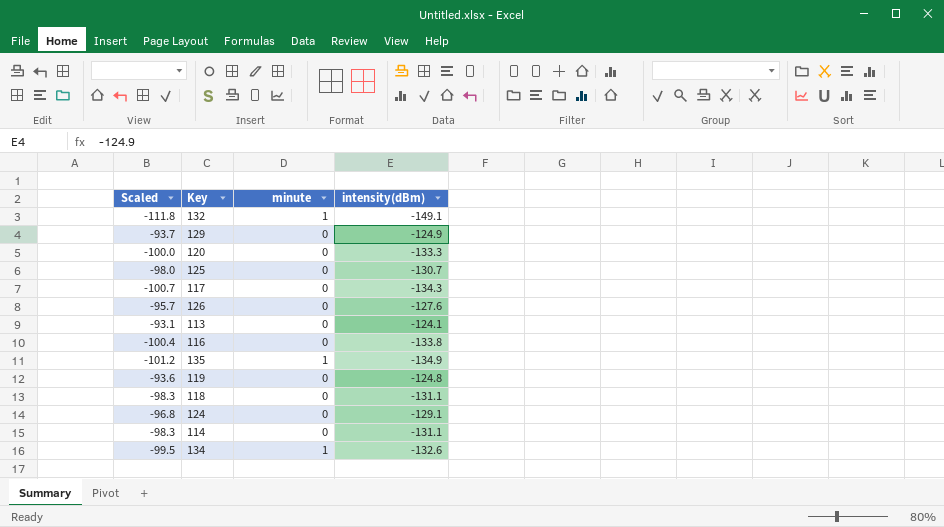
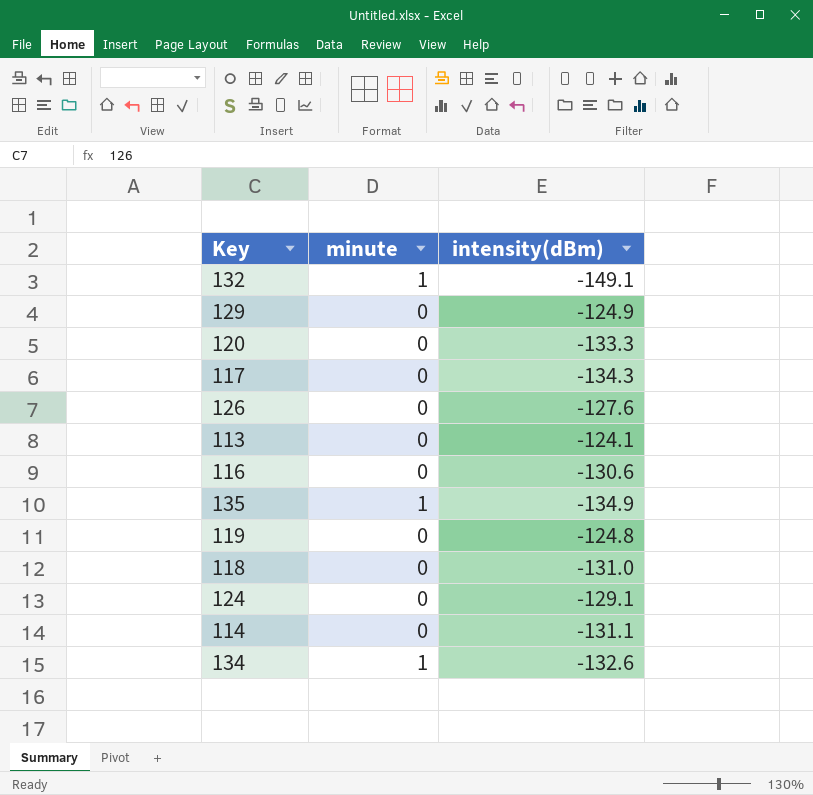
column Scaled | formula: [intensity(dBm)] * 0.75 -> none
row 125: -98.0 | 0 | -130.7 -> none
116 | intensity(dBm): -133.8 -> -130.6
118 | intensity(dBm): -131.1 -> -131.0

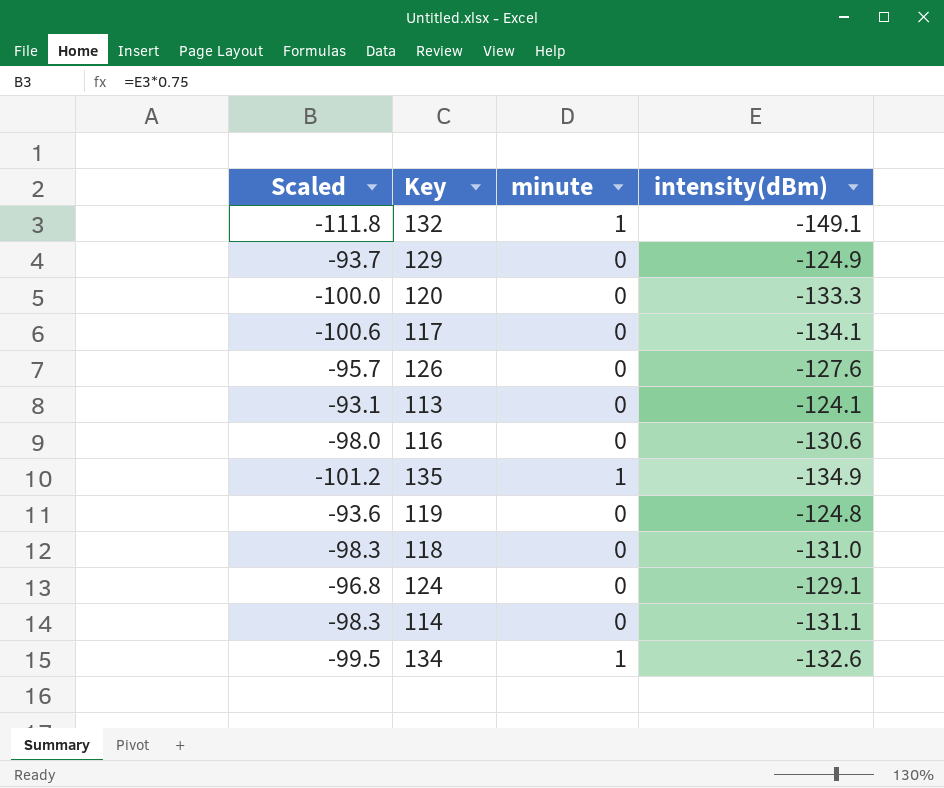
column Scaled | formula: none -> [intensity(dBm)] * 0.75
117 | intensity(dBm): -134.3 -> -134.1

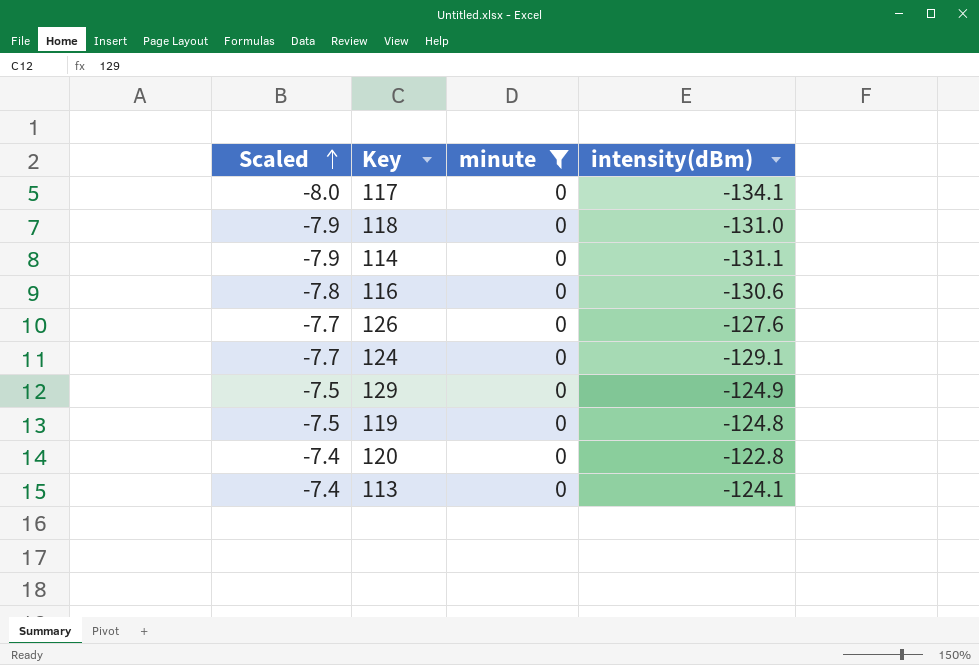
filter: none -> minute = 0
row order: none -> Scaled ascending
column Scaled | formula: [intensity(dBm)] * 0.75 -> [intensity(dBm)] * 0.06
120 | intensity(dBm): -133.3 -> -122.8

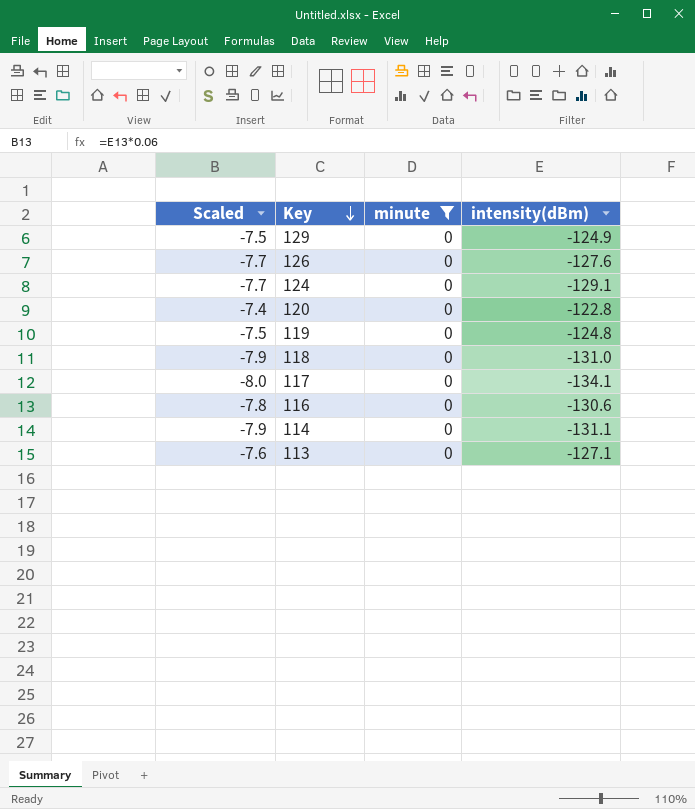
row order: Scaled ascending -> Key descending
113 | Scaled: -7.4 -> -7.6
113 | intensity(dBm): -124.1 -> -127.1

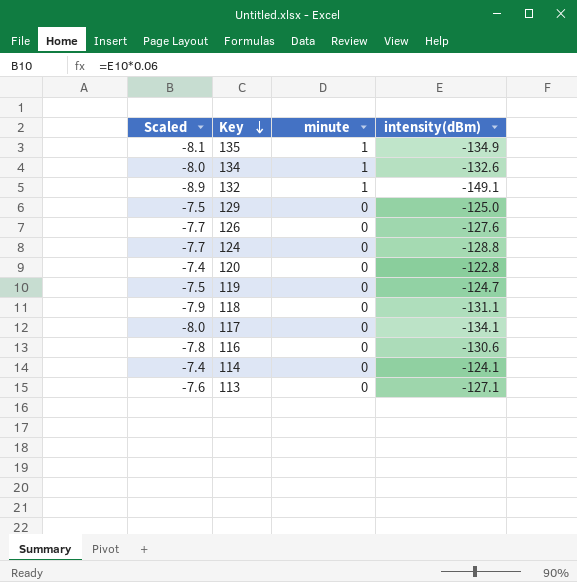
filter: minute = 0 -> none
129 | intensity(dBm): -124.9 -> -125.0
124 | intensity(dBm): -129.1 -> -128.8
119 | intensity(dBm): -124.8 -> -124.7
118 | intensity(dBm): -131.0 -> -131.1
114 | Scaled: -7.9 -> -7.4
114 | intensity(dBm): -131.1 -> -124.1

